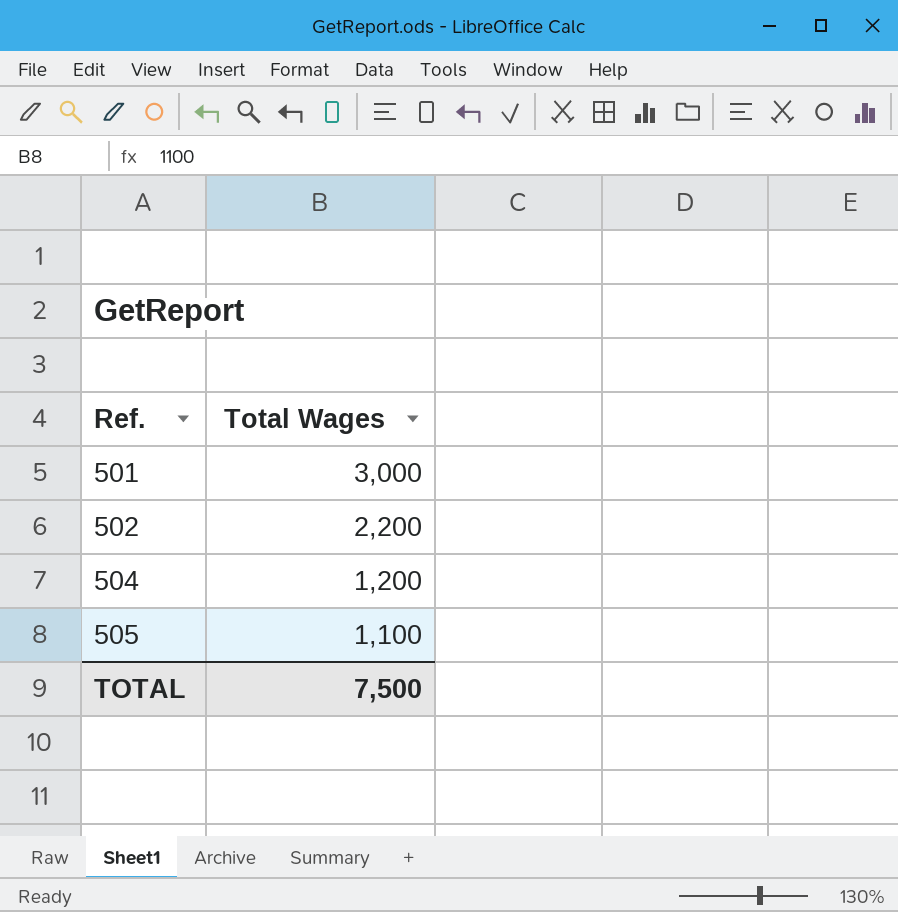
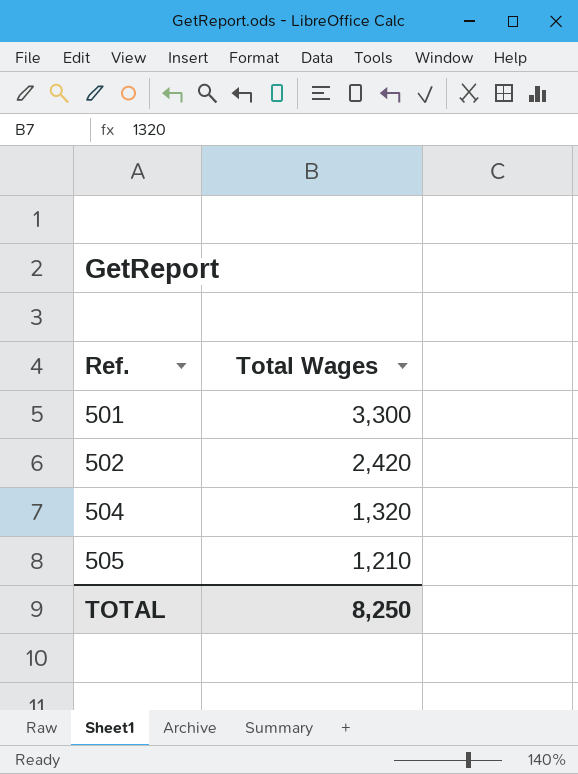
501 | Total Wages: 3,000 -> 3,300
502 | Total Wages: 2,200 -> 2,420
504 | Total Wages: 1,200 -> 1,320
505 | Total Wages: 1,100 -> 1,210
TOTAL | Total Wages: 7,500 -> 8,250

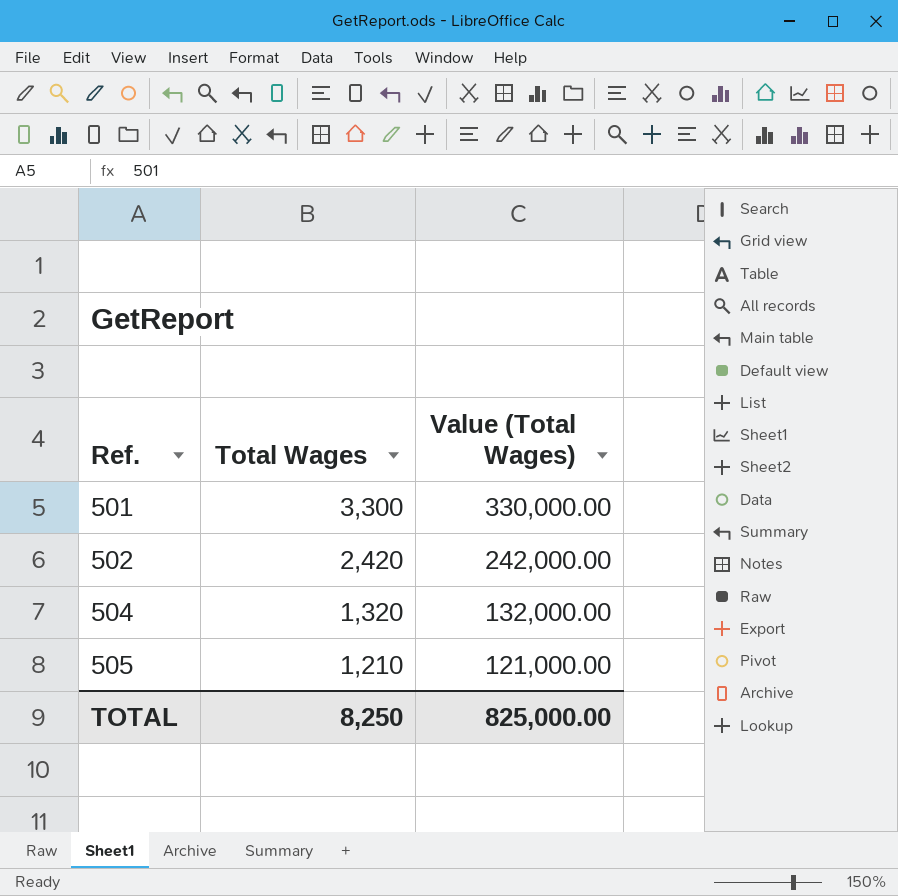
column Value (Total Wages) | formula: none -> [Total Wages] * 100

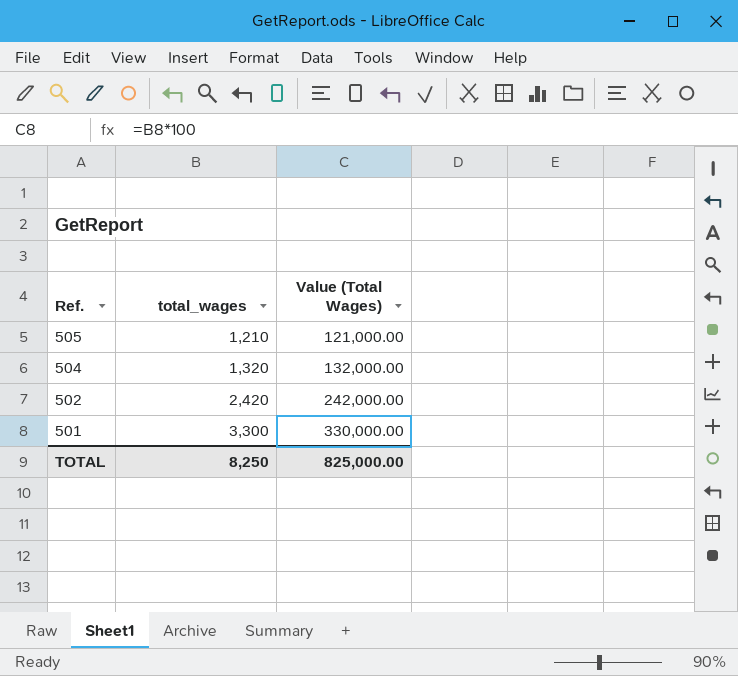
row order: Ref. ascending -> Ref. descending
column name: Total Wages -> total_wages

